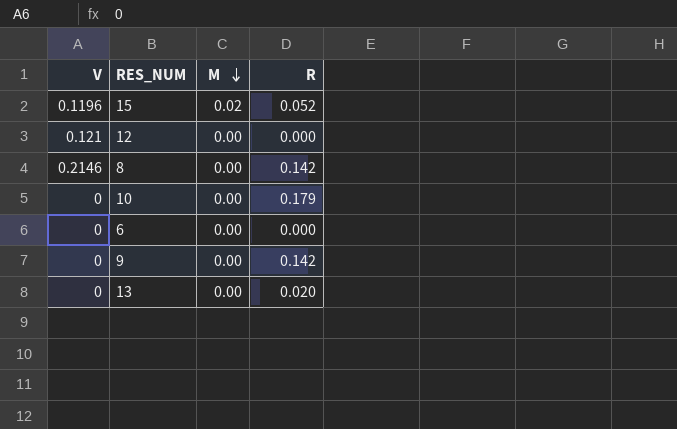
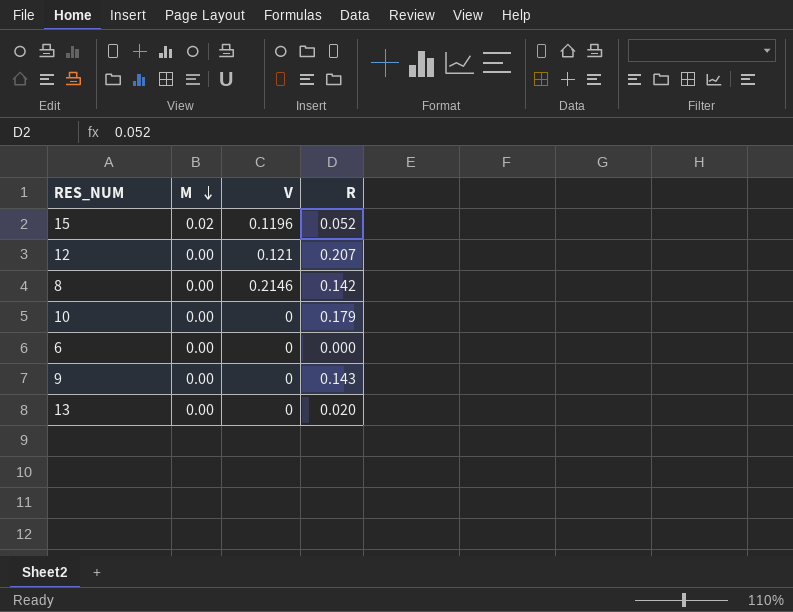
column V | position: 1 -> 3
12 | R: 0.000 -> 0.207
9 | R: 0.142 -> 0.143

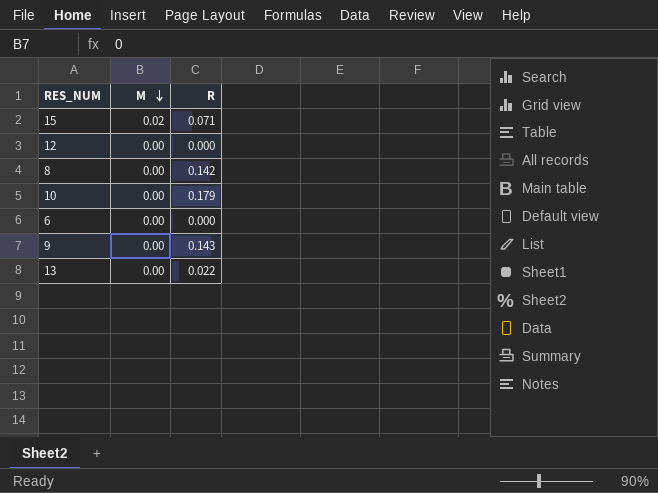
column V | position: 3 -> none
15 | R: 0.052 -> 0.071
12 | R: 0.207 -> 0.000
13 | R: 0.020 -> 0.022

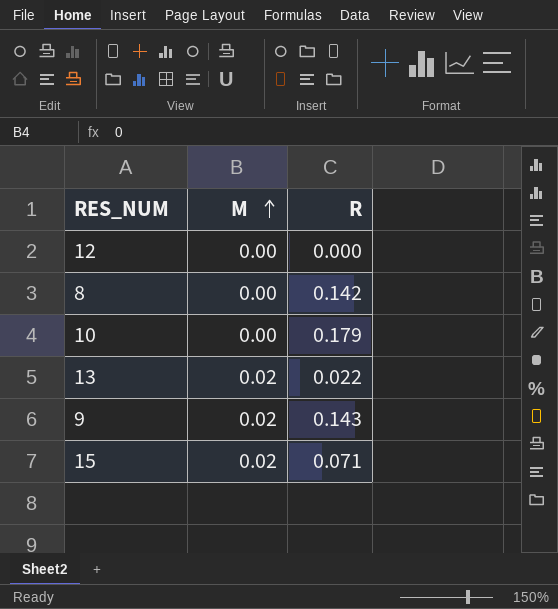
row order: M descending -> M ascending
row 6: 0.00 | 0.000 -> none
13 | M: 0.00 -> 0.02
9 | M: 0.00 -> 0.02

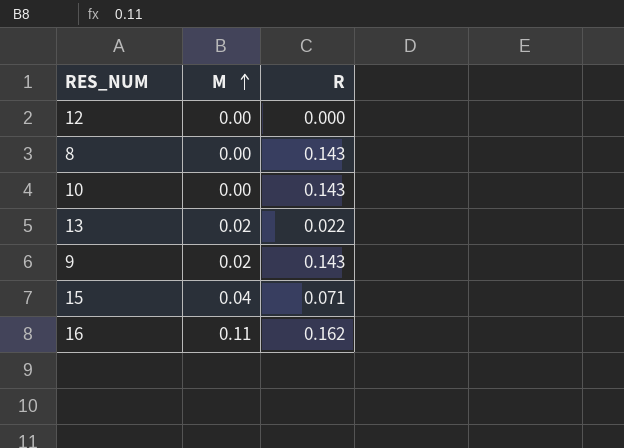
8 | R: 0.142 -> 0.143
10 | R: 0.179 -> 0.143
15 | M: 0.02 -> 0.04
row 16: none -> 0.11 | 0.162

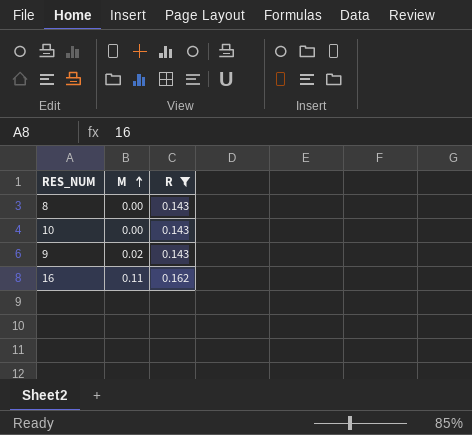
filter: none -> R >= 0.143

